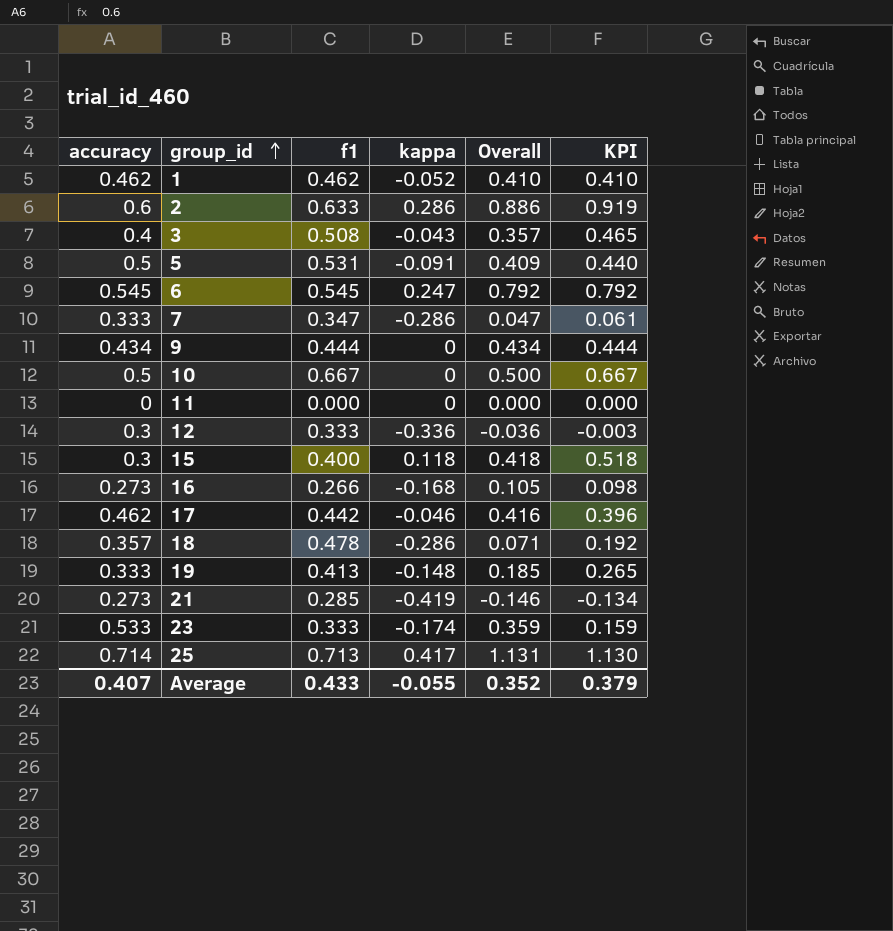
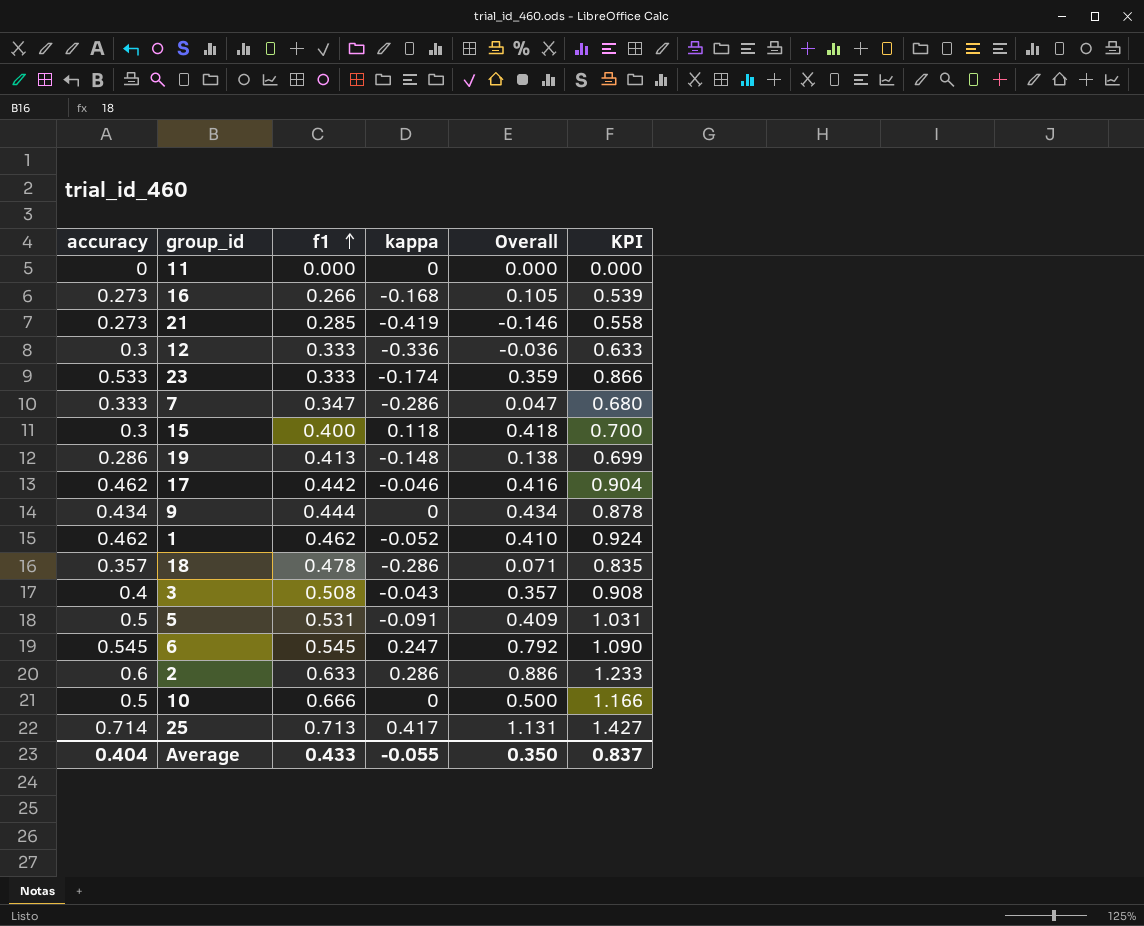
row order: group_id ascending -> f1 ascending
column KPI | formula: [f1] + [kappa] -> [accuracy] + [f1]
19 | accuracy: 0.333 -> 0.286
19 | Overall: 0.185 -> 0.138
10 | f1: 0.667 -> 0.666
Average | accuracy: 0.407 -> 0.404
Average | Overall: 0.352 -> 0.350
Average | KPI: 0.379 -> 0.837

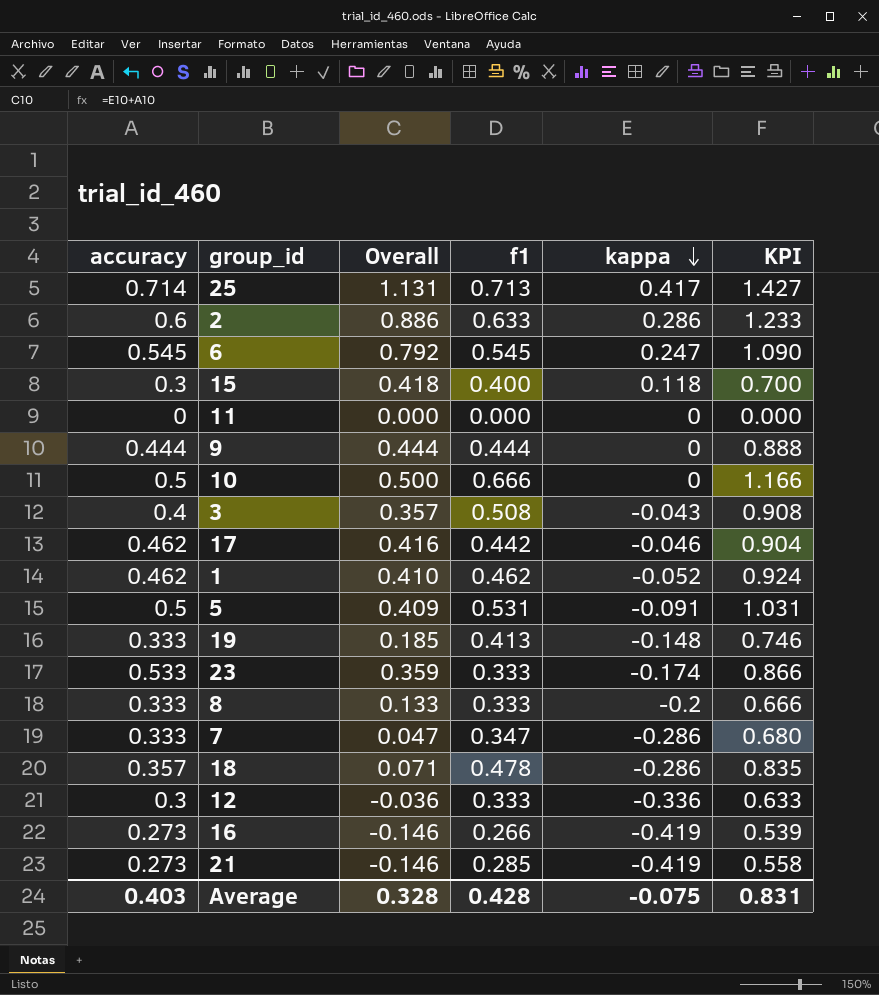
row order: f1 ascending -> kappa descending
column Overall | position: 5 -> 3
9 | accuracy: 0.434 -> 0.444
9 | Overall: 0.434 -> 0.444
9 | KPI: 0.878 -> 0.888
19 | accuracy: 0.286 -> 0.333
19 | Overall: 0.138 -> 0.185
19 | KPI: 0.699 -> 0.746
row 8: none -> 0.333 | 0.133 | 0.333 | -0.2 | 0.666
16 | Overall: 0.105 -> -0.146
16 | kappa: -0.168 -> -0.419
Average | accuracy: 0.404 -> 0.403
Average | Overall: 0.350 -> 0.328
Average | f1: 0.433 -> 0.428
Average | kappa: -0.055 -> -0.075
Average | KPI: 0.837 -> 0.831

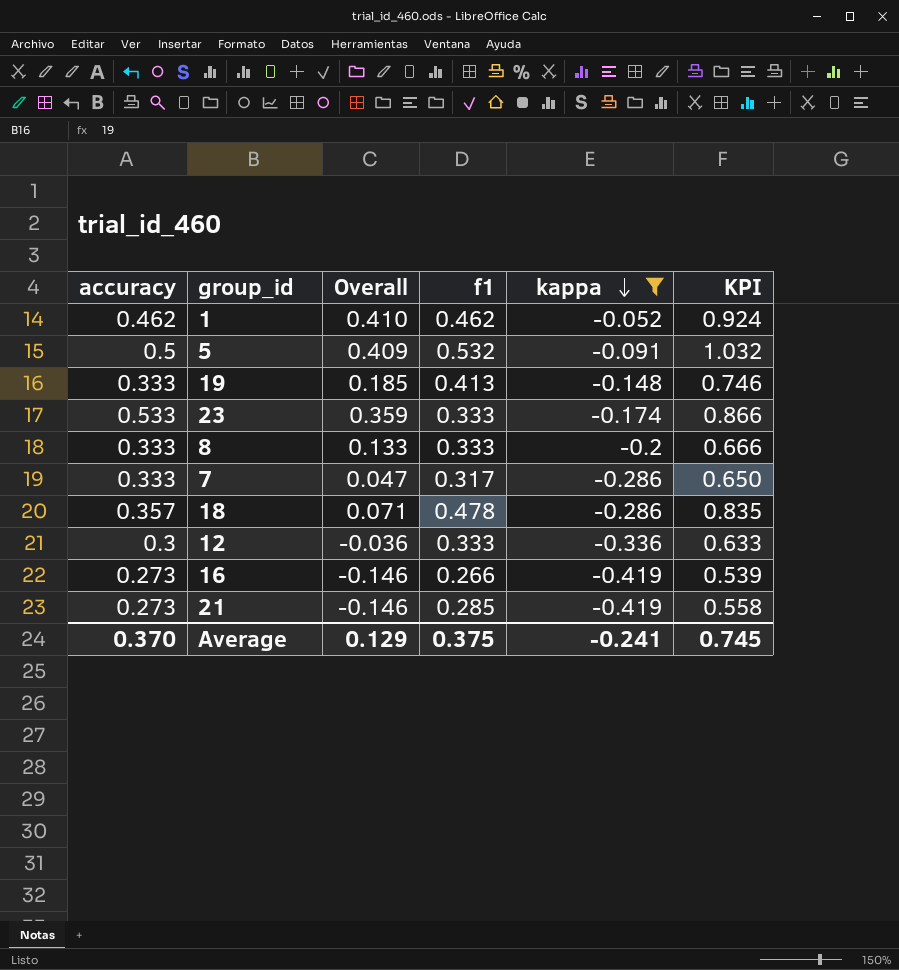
filter: none -> kappa <= -0.052
5 | f1: 0.531 -> 0.532
5 | KPI: 1.031 -> 1.032
7 | f1: 0.347 -> 0.317
7 | KPI: 0.680 -> 0.650
Average | accuracy: 0.403 -> 0.370
Average | Overall: 0.328 -> 0.129
Average | f1: 0.428 -> 0.375
Average | kappa: -0.075 -> -0.241
Average | KPI: 0.831 -> 0.745

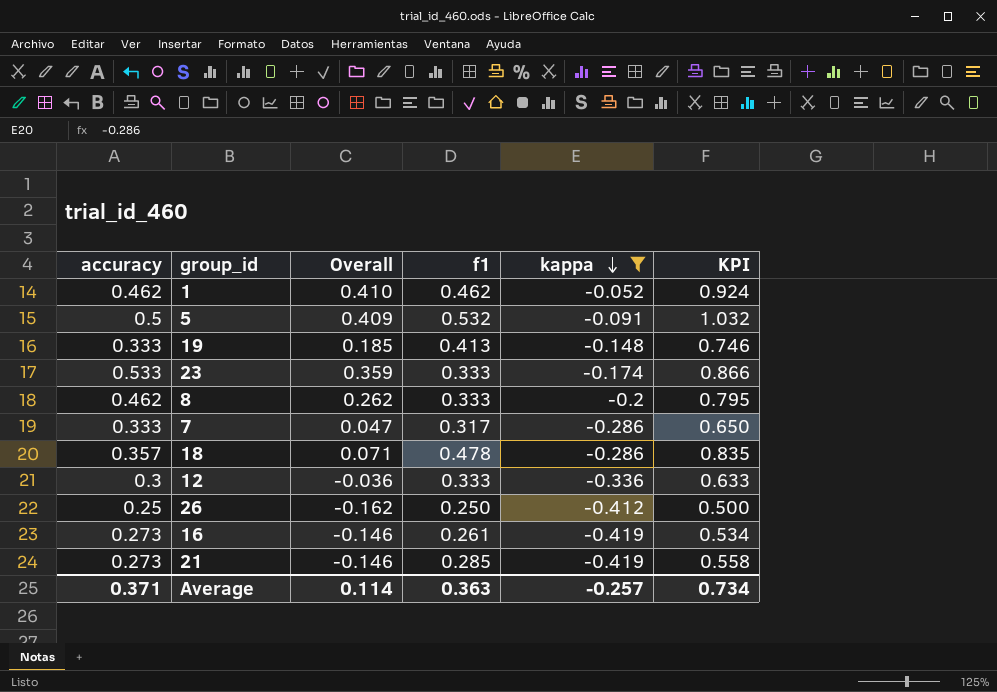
8 | accuracy: 0.333 -> 0.462
8 | Overall: 0.133 -> 0.262
8 | KPI: 0.666 -> 0.795
row 26: none -> 0.25 | -0.162 | 0.250 | -0.412 | 0.500
16 | f1: 0.266 -> 0.261
16 | KPI: 0.539 -> 0.534
Average | accuracy: 0.370 -> 0.371
Average | Overall: 0.129 -> 0.114
Average | f1: 0.375 -> 0.363
Average | kappa: -0.241 -> -0.257
Average | KPI: 0.745 -> 0.734

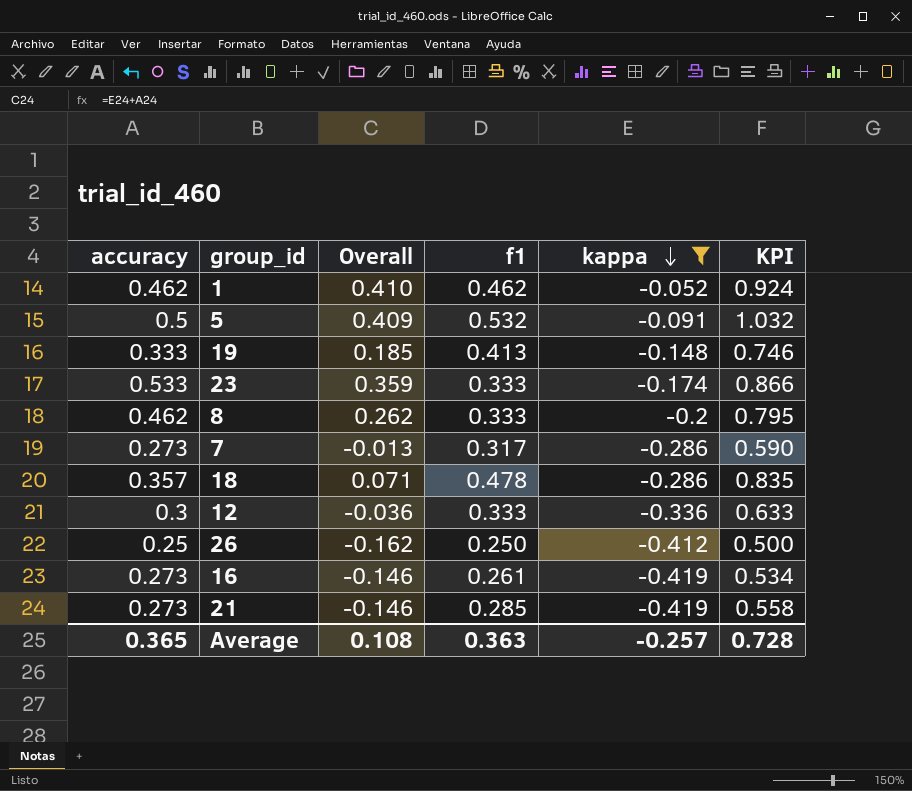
7 | accuracy: 0.333 -> 0.273
7 | Overall: 0.047 -> -0.013
7 | KPI: 0.650 -> 0.590
Average | accuracy: 0.371 -> 0.365
Average | Overall: 0.114 -> 0.108
Average | KPI: 0.734 -> 0.728

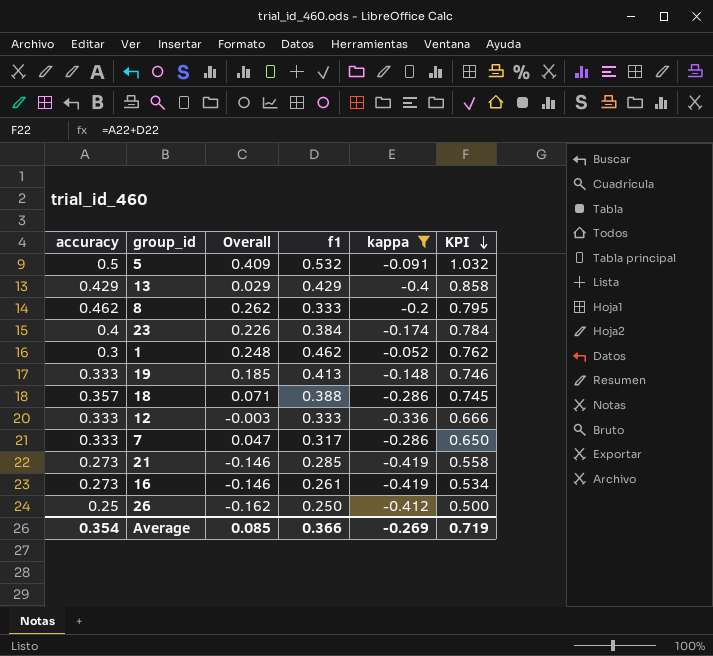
row order: kappa descending -> KPI descending
row 13: none -> 0.429 | 0.029 | 0.429 | -0.4 | 0.858
23 | accuracy: 0.533 -> 0.4
23 | Overall: 0.359 -> 0.226
23 | f1: 0.333 -> 0.384
23 | KPI: 0.866 -> 0.784
1 | accuracy: 0.462 -> 0.3
1 | Overall: 0.410 -> 0.248
1 | KPI: 0.924 -> 0.762
18 | f1: 0.478 -> 0.388
18 | KPI: 0.835 -> 0.745
12 | accuracy: 0.3 -> 0.333
12 | Overall: -0.036 -> -0.003
12 | KPI: 0.633 -> 0.666
7 | accuracy: 0.273 -> 0.333
7 | Overall: -0.013 -> 0.047
7 | KPI: 0.590 -> 0.650
Average | accuracy: 0.365 -> 0.354
Average | Overall: 0.108 -> 0.085
Average | f1: 0.363 -> 0.366
Average | kappa: -0.257 -> -0.269
Average | KPI: 0.728 -> 0.719

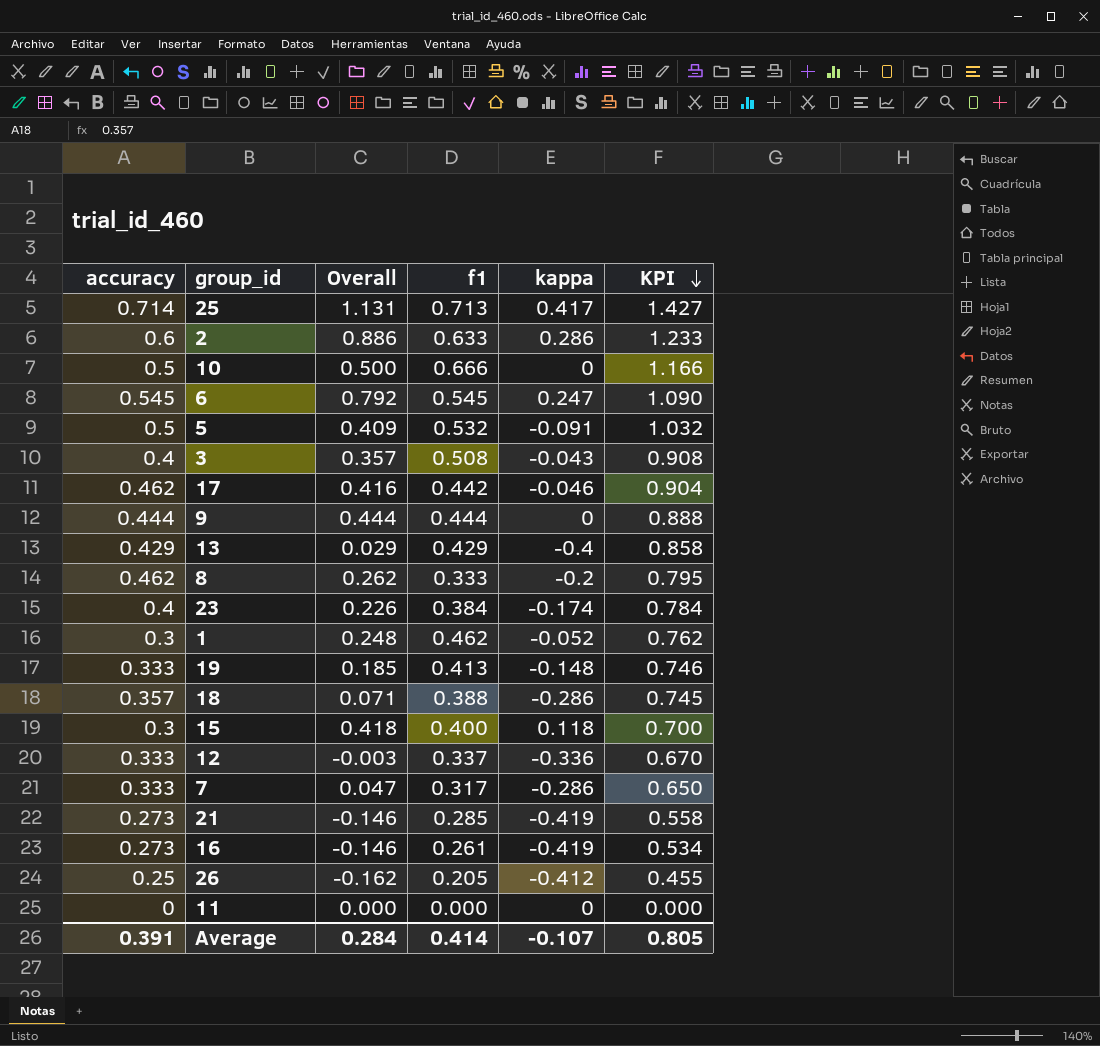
filter: kappa <= -0.052 -> none
12 | f1: 0.333 -> 0.337
12 | KPI: 0.666 -> 0.670
26 | f1: 0.250 -> 0.205
26 | KPI: 0.500 -> 0.455
Average | accuracy: 0.354 -> 0.391
Average | Overall: 0.085 -> 0.284
Average | f1: 0.366 -> 0.414
Average | kappa: -0.269 -> -0.107
Average | KPI: 0.719 -> 0.805

